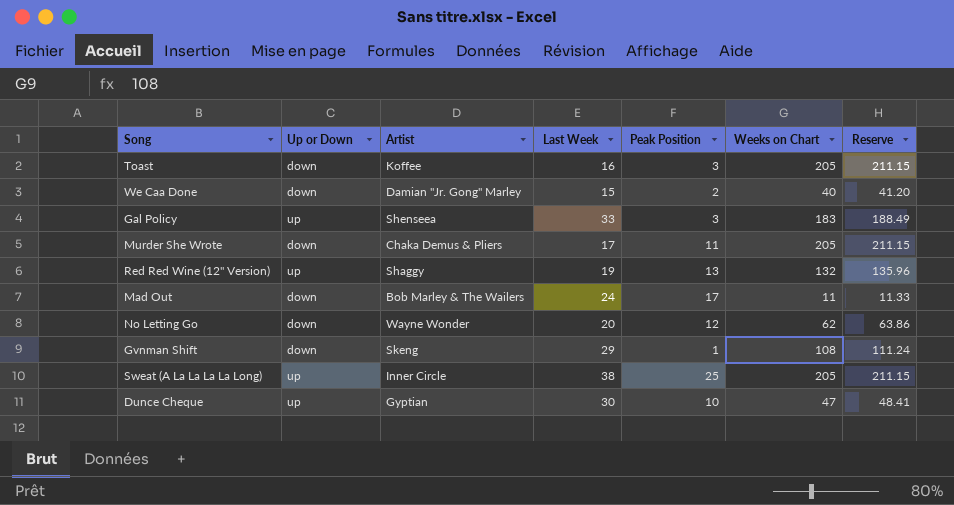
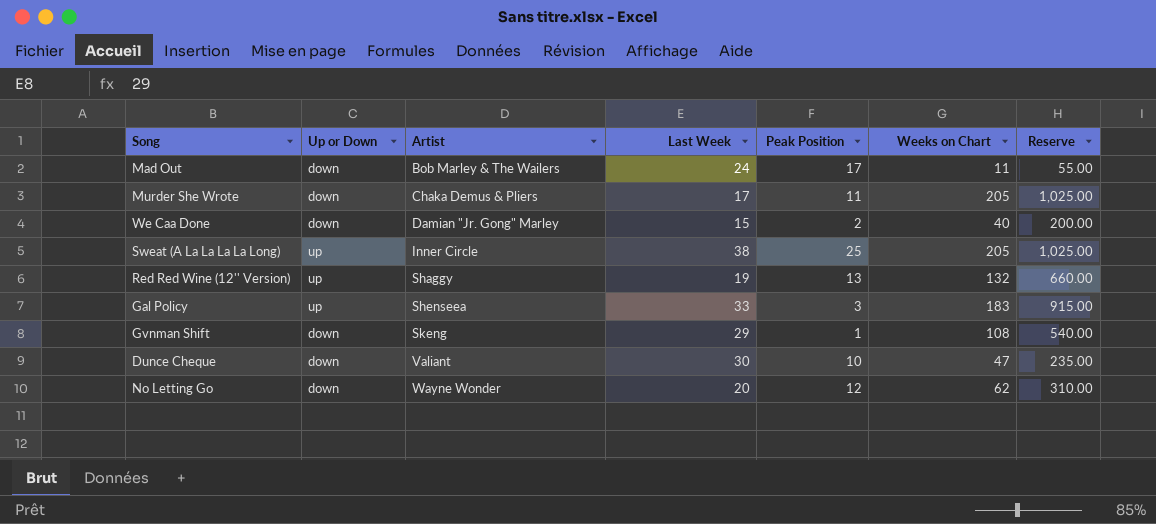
row order: none -> Artist ascending
column Reserve | formula: [Weeks on Chart] * 1.03 -> [Weeks on Chart] * 5
row Toast: down | Koffee | 16 | 3 | 205 | 211.15 -> none
Dunce Cheque | Up or Down: up -> down
Dunce Cheque | Artist: Gyptian -> Valiant

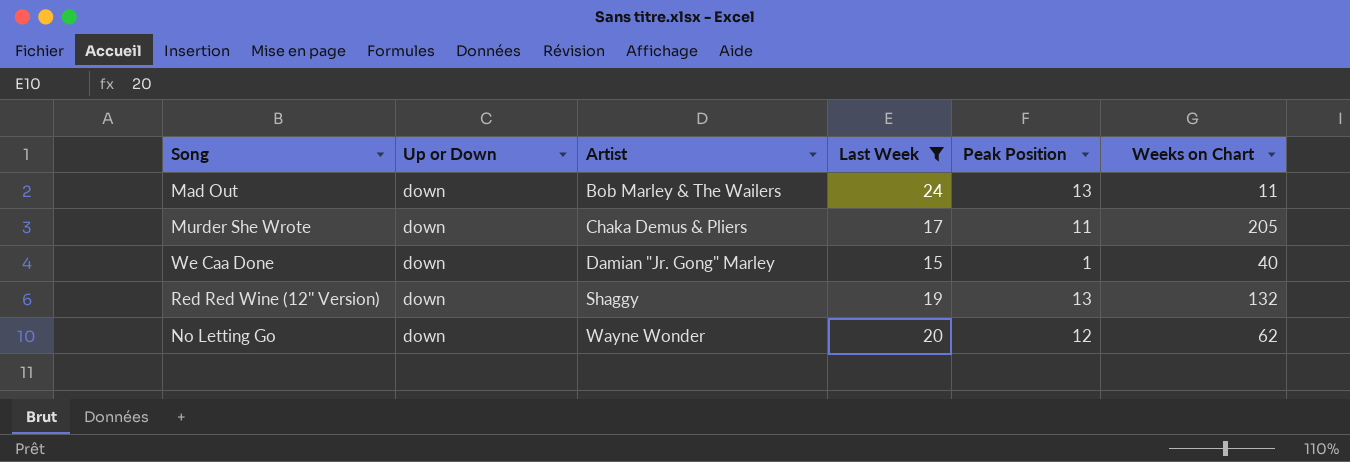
filter: none -> Last Week <= 24
column Reserve | formula: [Weeks on Chart] * 5 -> none
Mad Out | Peak Position: 17 -> 13
We Caa Done | Peak Position: 2 -> 1
Red Red Wine (12'' Version) | Up or Down: up -> down

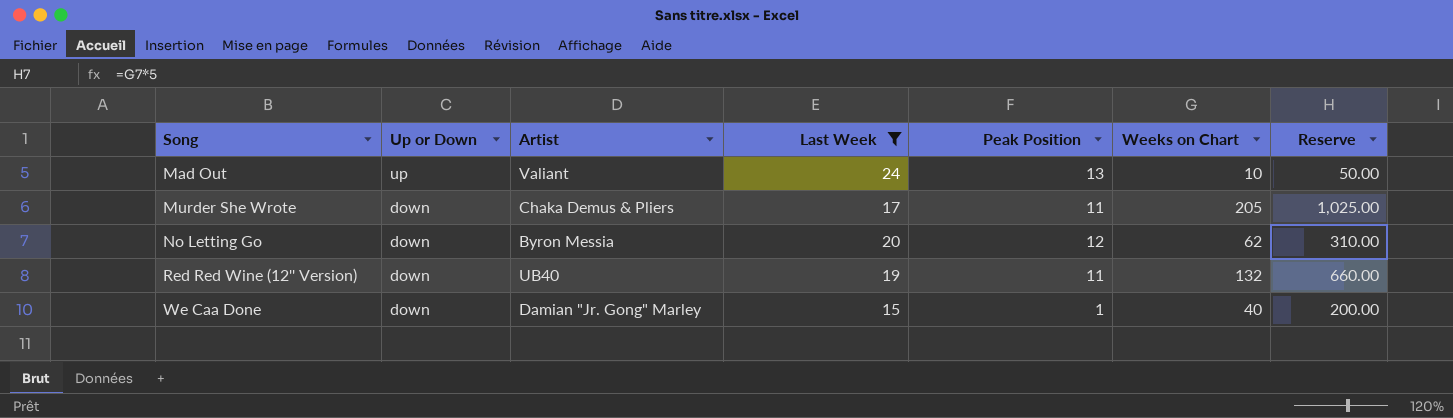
row order: Artist ascending -> Song ascending
column Reserve | formula: none -> [Weeks on Chart] * 5
Mad Out | Up or Down: down -> up
Mad Out | Artist: Bob Marley & The Wailers -> Valiant
Mad Out | Weeks on Chart: 11 -> 10
No Letting Go | Artist: Wayne Wonder -> Byron Messia
Red Red Wine (12'' Version) | Artist: Shaggy -> UB40
Red Red Wine (12'' Version) | Peak Position: 13 -> 11

